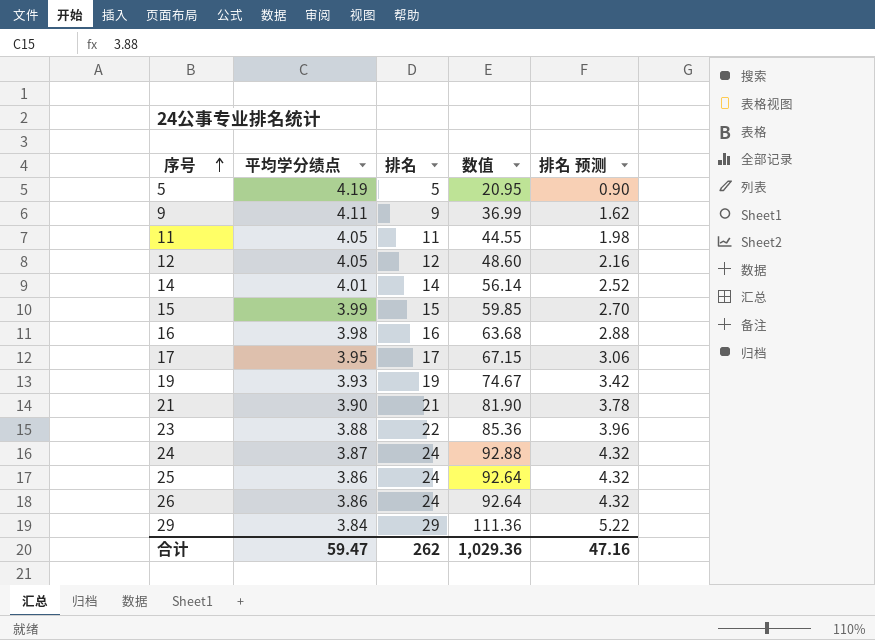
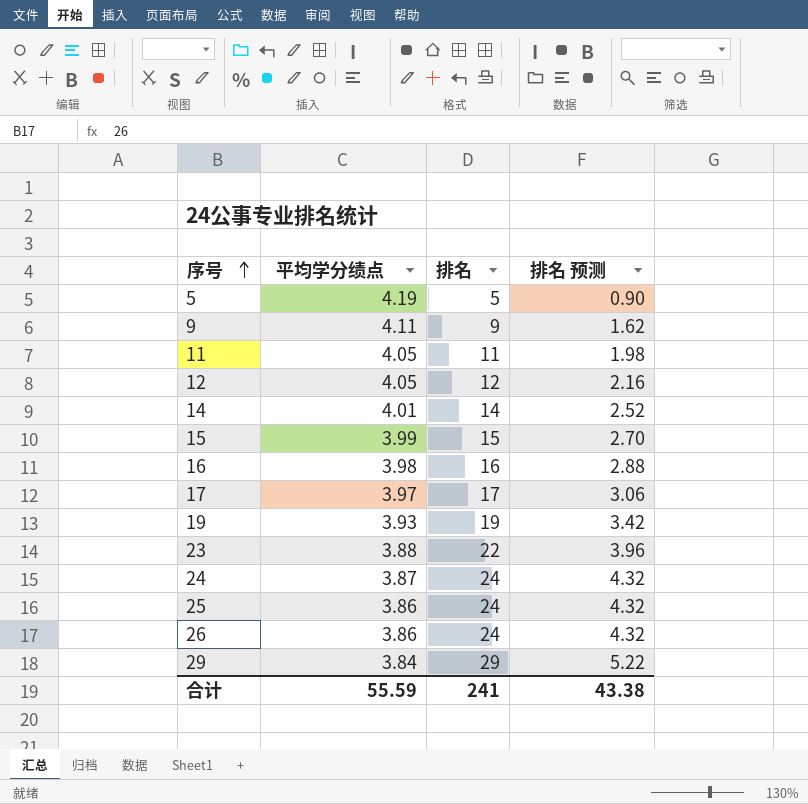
column 数值 | formula: [平均学分绩点] * [排名] -> none
row 21: 3.90 | 21 | 81.90 | 3.78 -> none
17 | 平均学分绩点: 3.95 -> 3.97
合计 | 平均学分绩点: 59.47 -> 55.59
合计 | 排名: 262 -> 241
合计 | 排名 预测: 47.16 -> 43.38

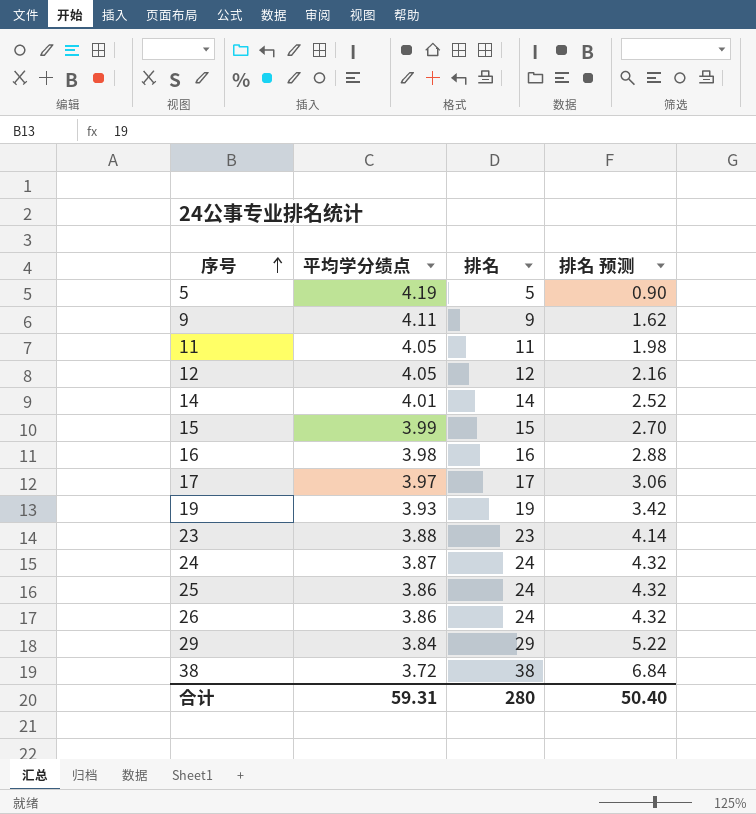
23 | 排名: 22 -> 23
23 | 排名 预测: 3.96 -> 4.14
row 38: none -> 3.72 | 38 | 6.84
合计 | 平均学分绩点: 55.59 -> 59.31
合计 | 排名: 241 -> 280
合计 | 排名 预测: 43.38 -> 50.40

